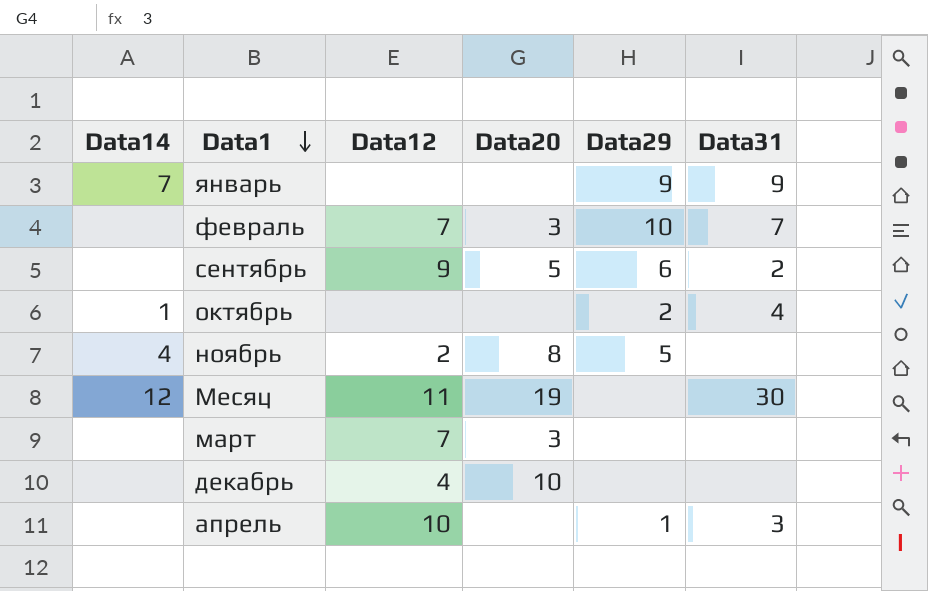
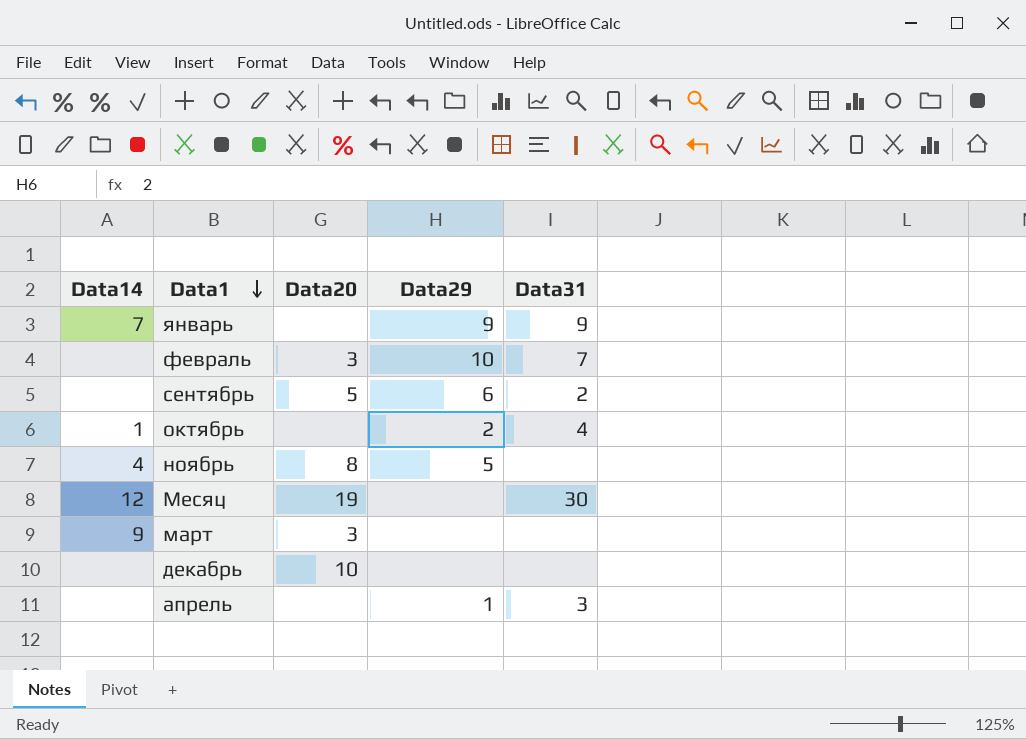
column Data12 | position: 3 -> none
март | Data14: none -> 9

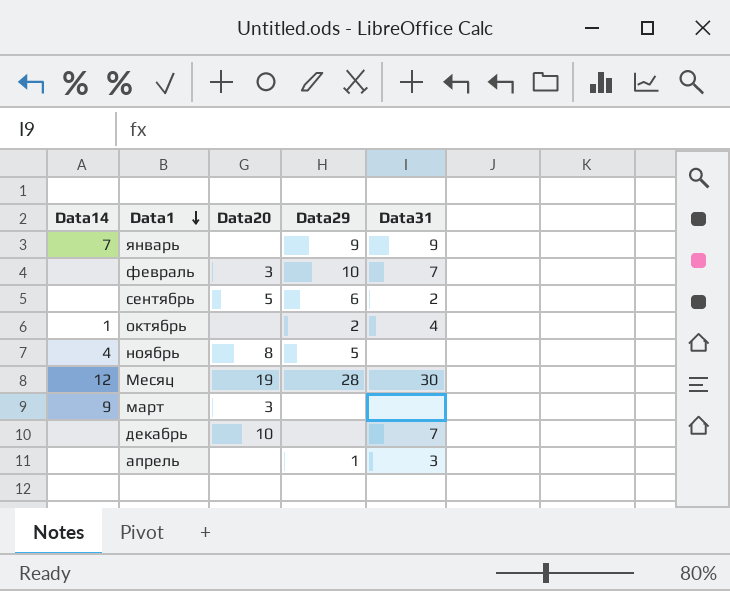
Месяц | Data29: none -> 28
декабрь | Data31: none -> 7

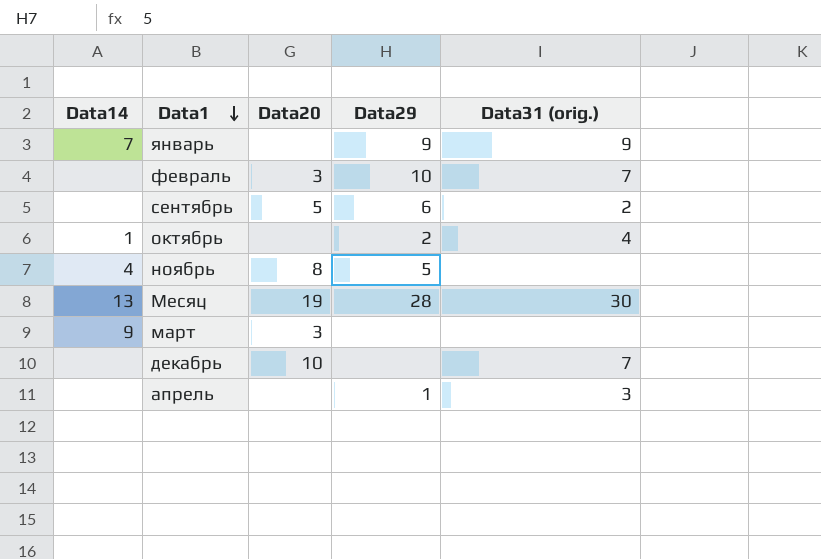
column name: Data31 -> Data31 (orig.)
Месяц | Data14: 12 -> 13

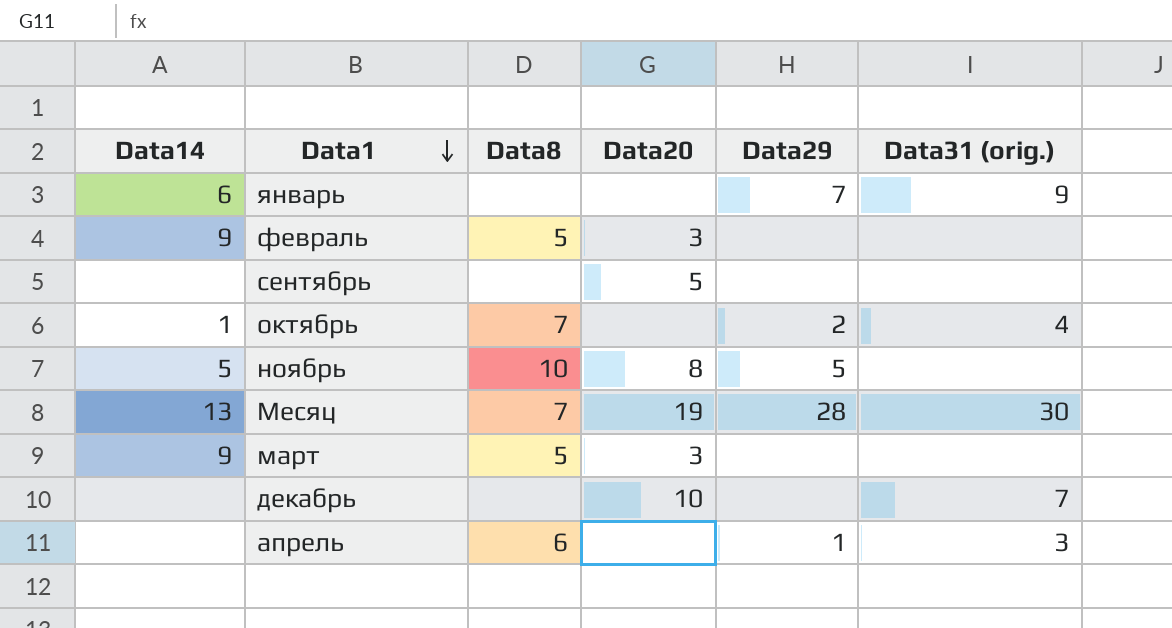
column Data8 | position: none -> 3
январь | Data14: 7 -> 6
январь | Data29: 9 -> 7
февраль | Data14: none -> 9
февраль | Data29: 10 -> none
февраль | Data31 (orig.): 7 -> none
сентябрь | Data29: 6 -> none
сентябрь | Data31 (orig.): 2 -> none
ноябрь | Data14: 4 -> 5

